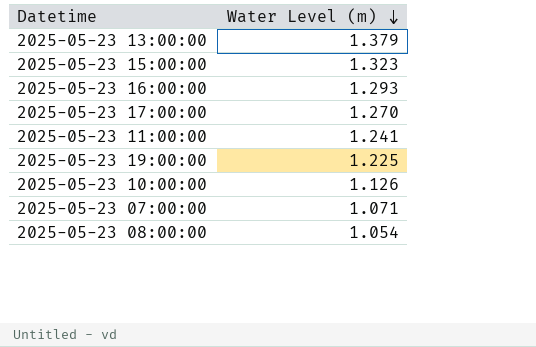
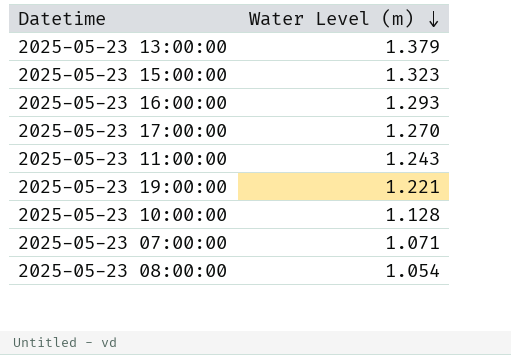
2025-05-23 11:00:00 | Water Level (m): 1.241 -> 1.243
2025-05-23 19:00:00 | Water Level (m): 1.225 -> 1.221
2025-05-23 10:00:00 | Water Level (m): 1.126 -> 1.128

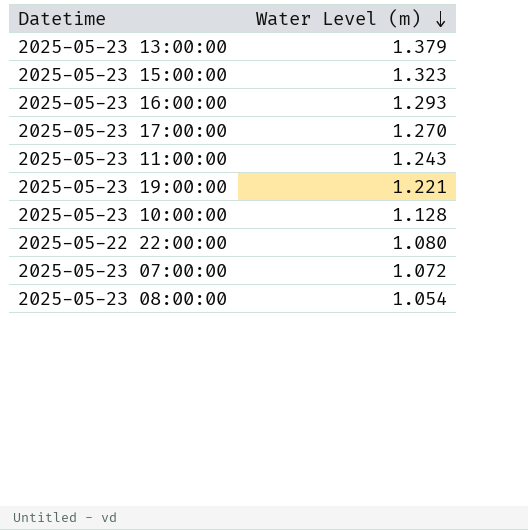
row 2025-05-22 22:00:00: none -> 1.080
2025-05-23 07:00:00 | Water Level (m): 1.071 -> 1.072

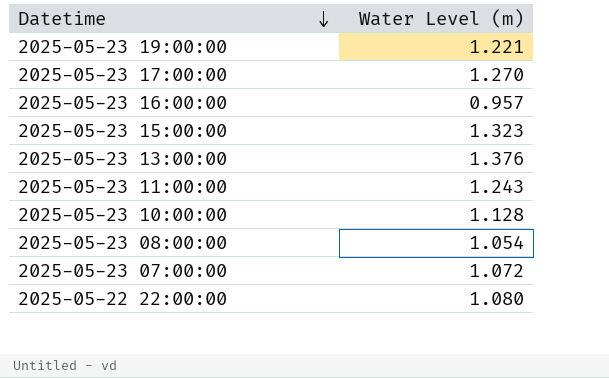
row order: Water Level (m) descending -> Datetime descending
2025-05-23 16:00:00 | Water Level (m): 1.293 -> 0.957
2025-05-23 13:00:00 | Water Level (m): 1.379 -> 1.376

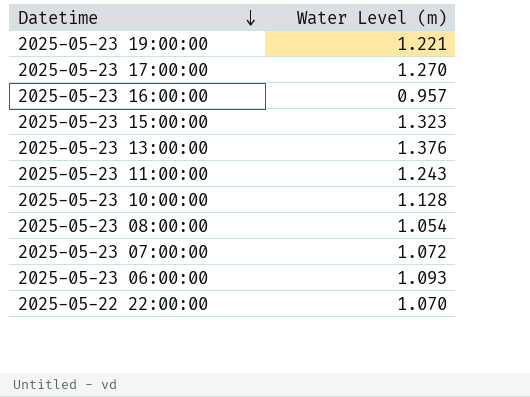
row 2025-05-23 06:00:00: none -> 1.093
2025-05-22 22:00:00 | Water Level (m): 1.080 -> 1.070

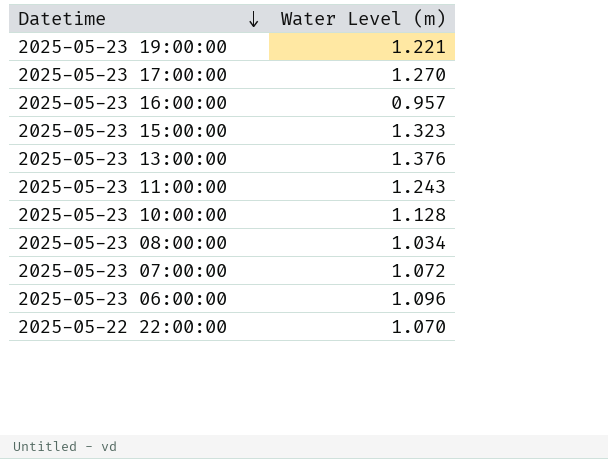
2025-05-23 08:00:00 | Water Level (m): 1.054 -> 1.034
2025-05-23 06:00:00 | Water Level (m): 1.093 -> 1.096

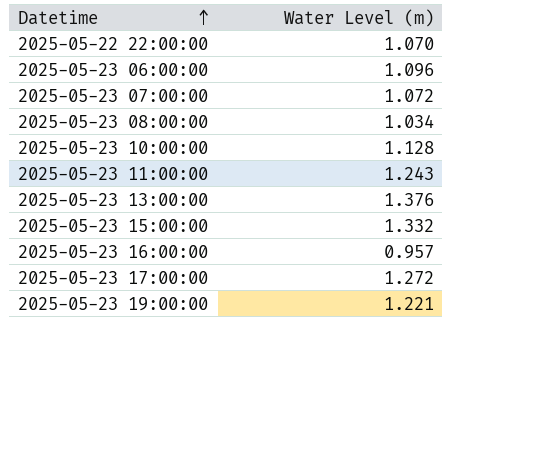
row order: Datetime descending -> Datetime ascending
2025-05-23 15:00:00 | Water Level (m): 1.323 -> 1.332
2025-05-23 17:00:00 | Water Level (m): 1.270 -> 1.272

